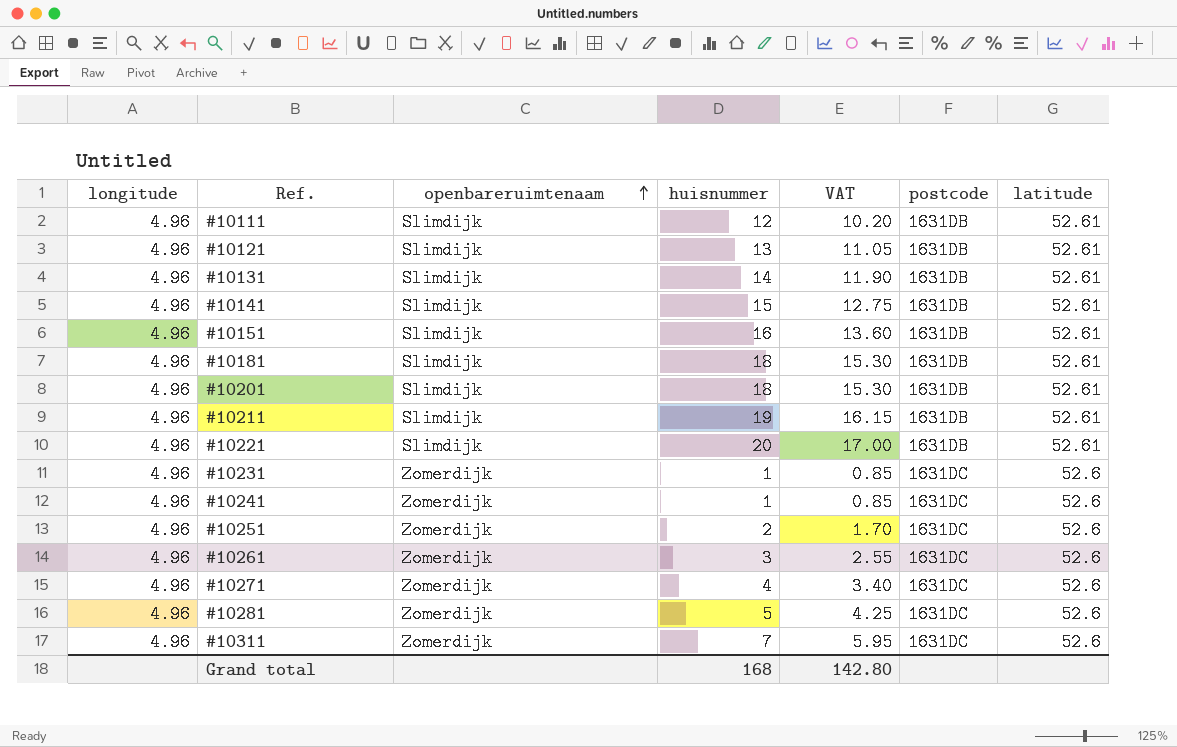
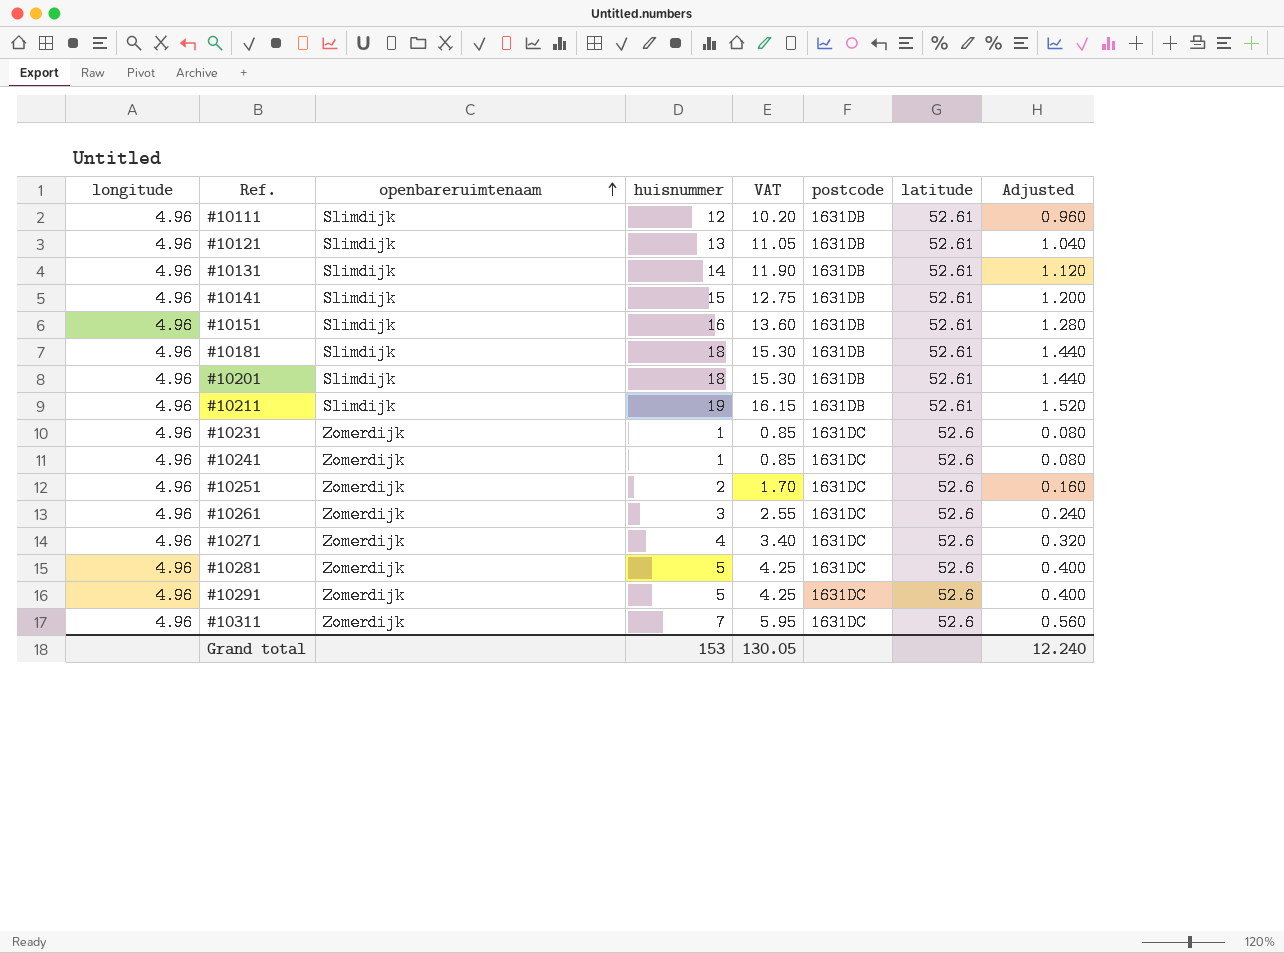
column Adjusted | formula: none -> [huisnummer] * 0.08
row #10221: 4.96 | Slimdijk | 20 | 17.00 | 1631DB | 52.61 -> none
row #10291: none -> 4.96 | Zomerdijk | 5 | 4.25 | 1631DC | 52.6 | 0.400
Grand total | huisnummer: 168 -> 153
Grand total | VAT: 142.80 -> 130.05

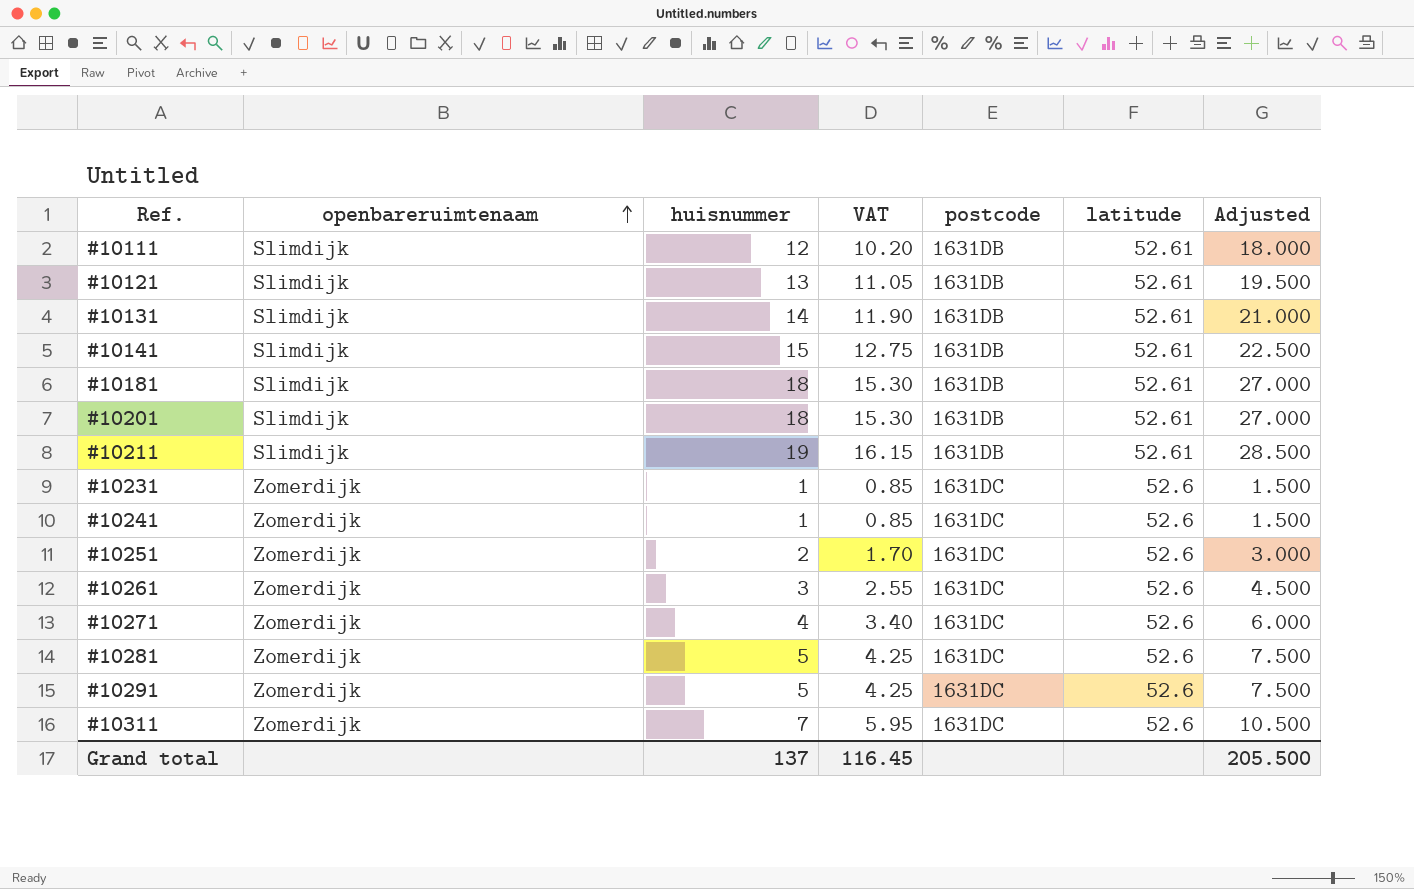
column longitude | position: 1 -> none
column Adjusted | formula: [huisnummer] * 0.08 -> [huisnummer] * 1.5
row #10151: 4.96 | Slimdijk | 16 | 13.60 | 1631DB | 52.61 | 1.280 -> none
Grand total | huisnummer: 153 -> 137
Grand total | VAT: 130.05 -> 116.45
Grand total | Adjusted: 12.240 -> 205.500

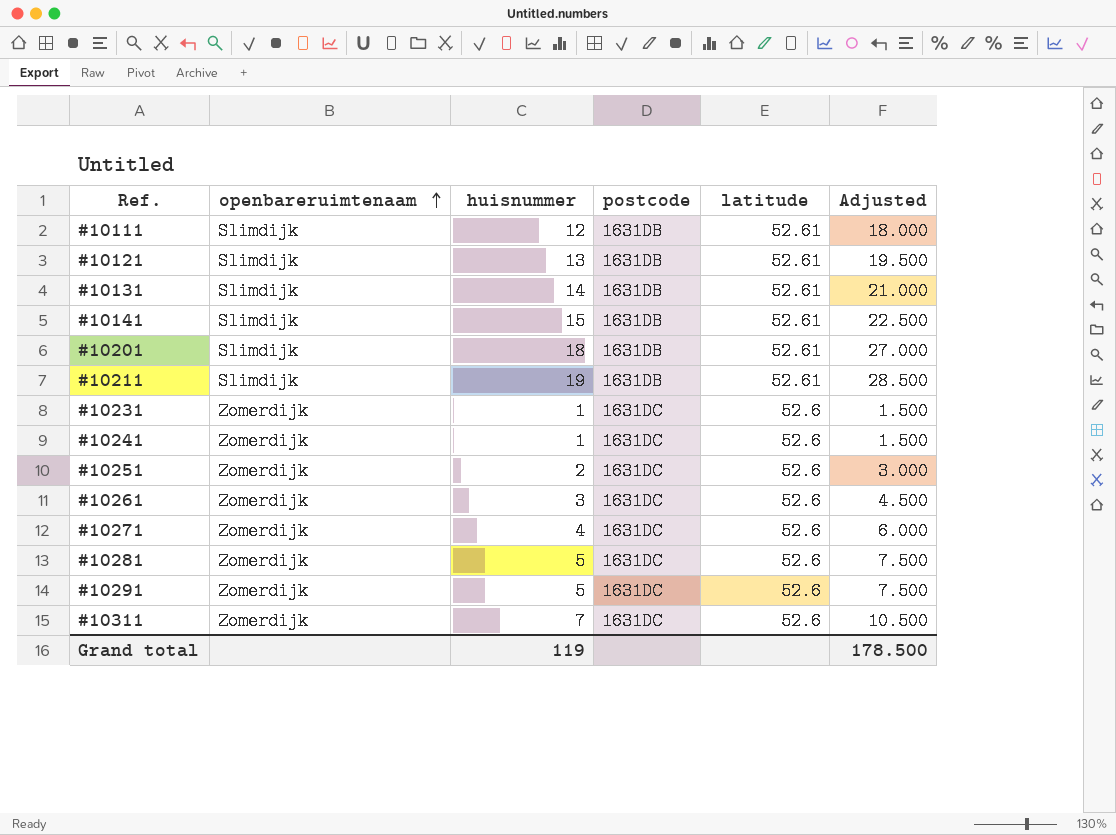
column VAT | formula: [huisnummer] * 0.85 -> none
row #10181: Slimdijk | 18 | 15.30 | 1631DB | 52.61 | 27.000 -> none
Grand total | huisnummer: 137 -> 119
Grand total | Adjusted: 205.500 -> 178.500

